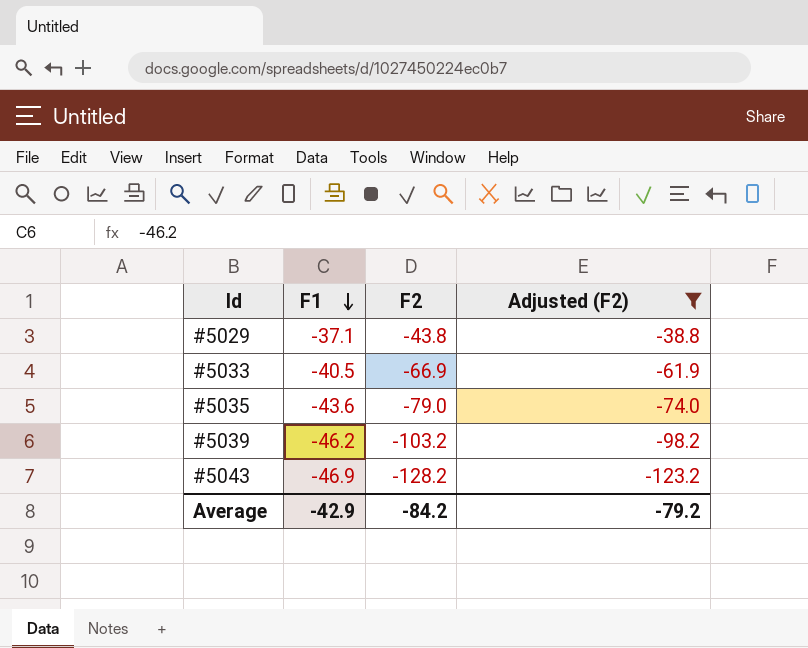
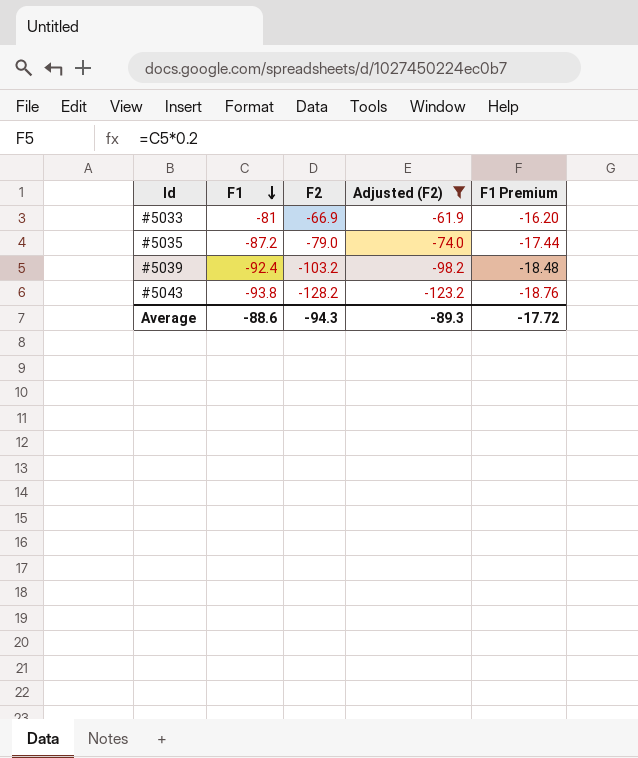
column F1 Premium | formula: none -> [F1] * 0.2
row #5029: -37.1 | -43.8 | -38.8 -> none
#5033 | F1: -40.5 -> -81
#5035 | F1: -43.6 -> -87.2
#5039 | F1: -46.2 -> -92.4
#5043 | F1: -46.9 -> -93.8
Average | F1: -42.9 -> -88.6
Average | F2: -84.2 -> -94.3
Average | Adjusted (F2): -79.2 -> -89.3

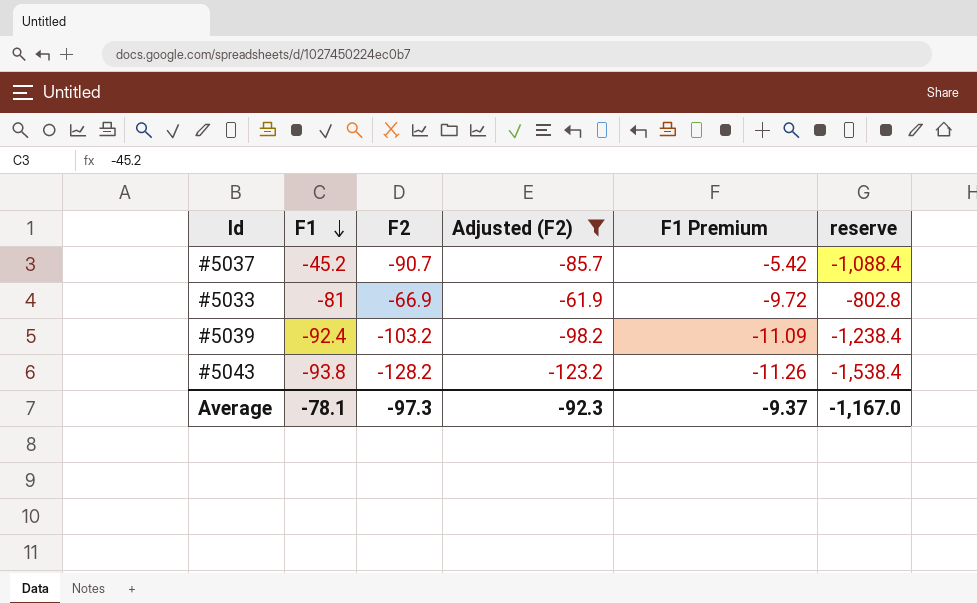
column F1 Premium | formula: [F1] * 0.2 -> [F1] * 0.12
column reserve | formula: none -> [F2] * 12
row #5035: -87.2 | -79.0 | -74.0 | -17.44 -> none
row #5037: none -> -45.2 | -90.7 | -85.7 | -5.42 | -1,088.4
Average | F1: -88.6 -> -78.1
Average | F2: -94.3 -> -97.3
Average | Adjusted (F2): -89.3 -> -92.3
Average | F1 Premium: -17.72 -> -9.37

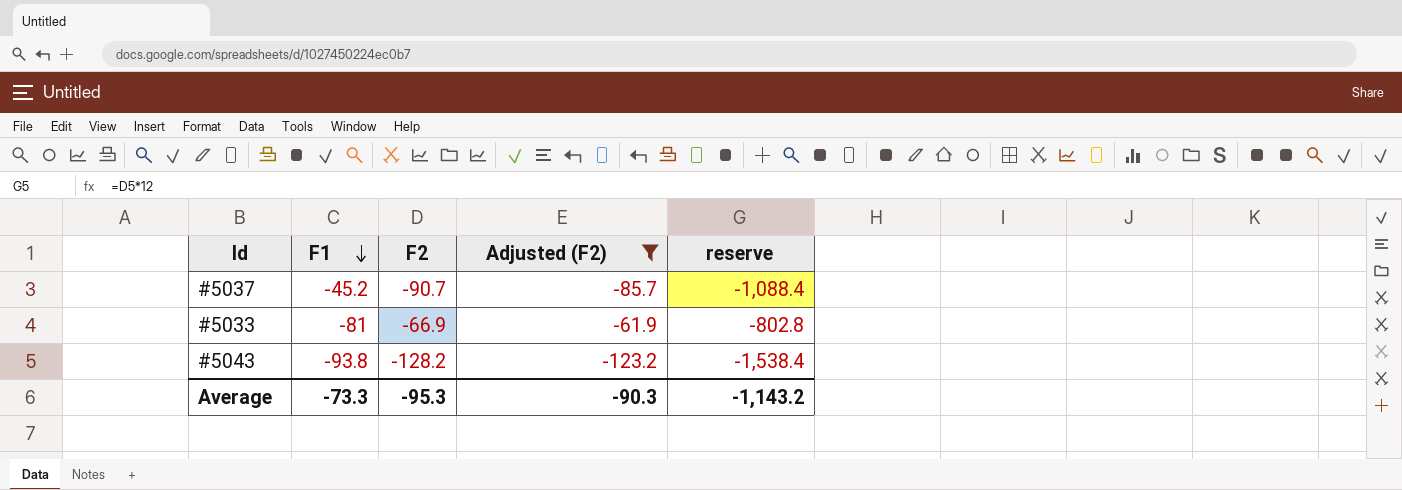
column F1 Premium | formula: [F1] * 0.12 -> none
row #5039: -92.4 | -103.2 | -98.2 | -11.09 | -1,238.4 -> none
Average | F1: -78.1 -> -73.3
Average | F2: -97.3 -> -95.3
Average | Adjusted (F2): -92.3 -> -90.3
Average | reserve: -1,167.0 -> -1,143.2

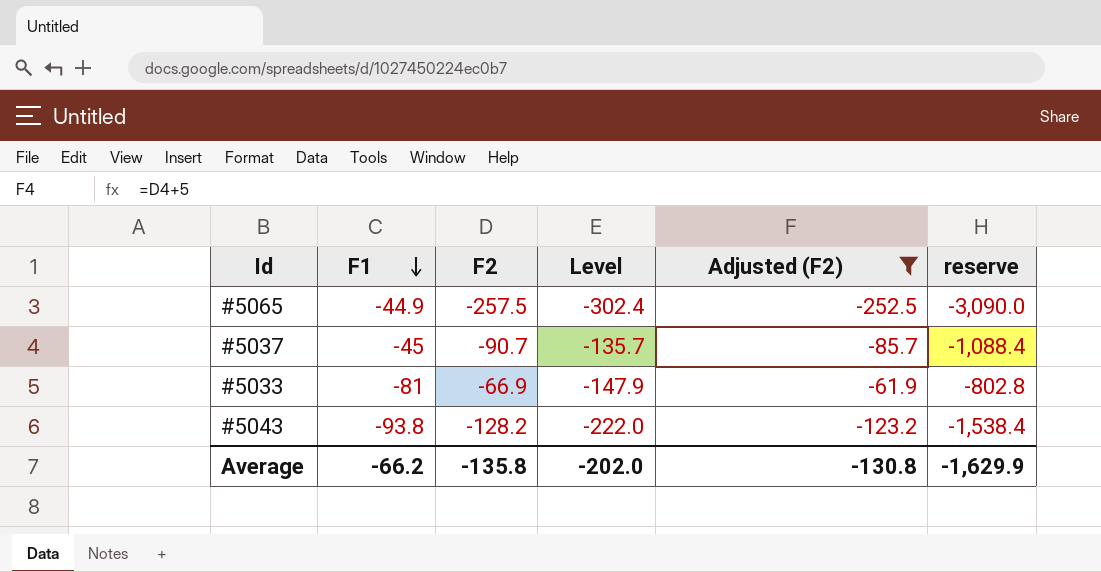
column Level | formula: none -> [F1] + [F2]
row #5065: none -> -44.9 | -257.5 | -302.4 | -252.5 | -3,090.0
#5037 | F1: -45.2 -> -45
Average | F1: -73.3 -> -66.2
Average | F2: -95.3 -> -135.8
Average | Adjusted (F2): -90.3 -> -130.8
Average | reserve: -1,143.2 -> -1,629.9

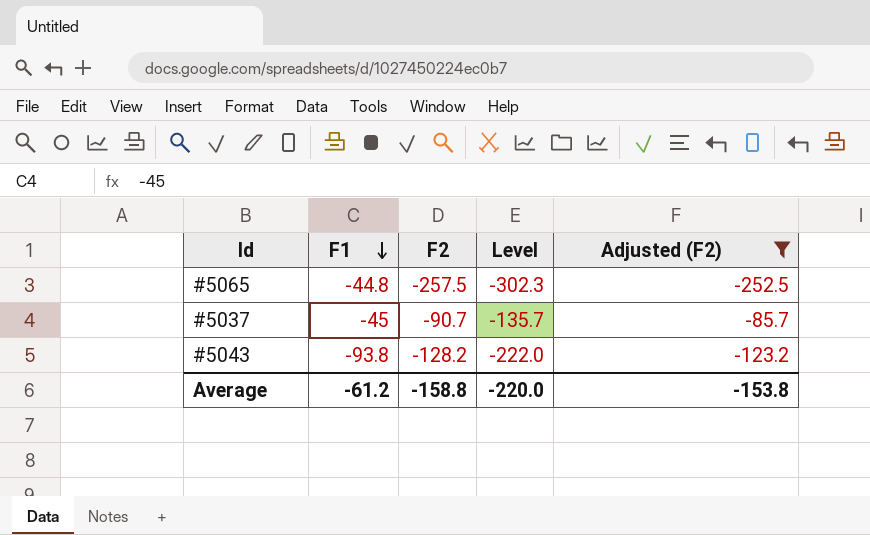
column reserve | formula: [F2] * 12 -> none
row #5033: -81 | -66.9 | -147.9 | -61.9 | -802.8 -> none
#5065 | F1: -44.9 -> -44.8
#5065 | Level: -302.4 -> -302.3
Average | F1: -66.2 -> -61.2
Average | F2: -135.8 -> -158.8
Average | Level: -202.0 -> -220.0
Average | Adjusted (F2): -130.8 -> -153.8

